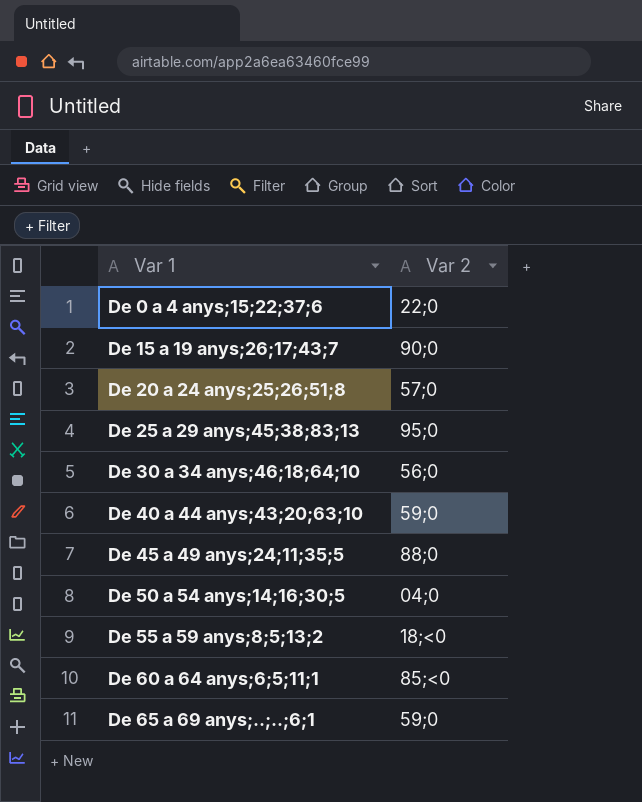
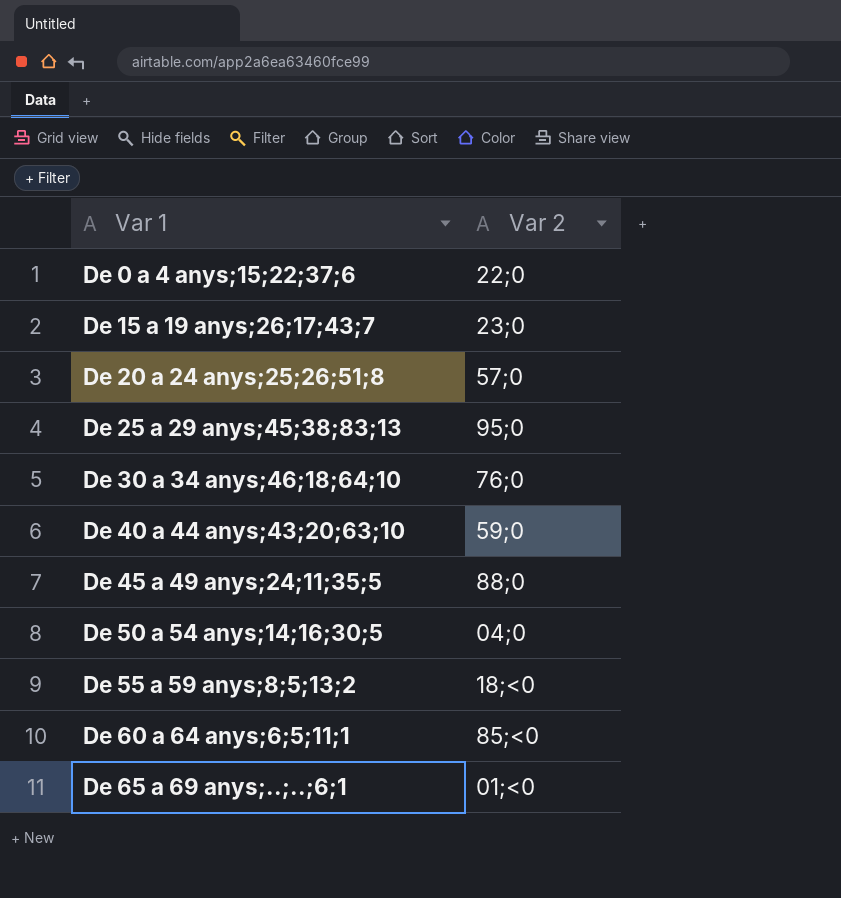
De 15 a 19 anys;26;17;43;7 | Var 2: 90;0 -> 23;0
De 30 a 34 anys;46;18;64;10 | Var 2: 56;0 -> 76;0
De 65 a 69 anys;..;..;6;1 | Var 2: 59;0 -> 01;<0

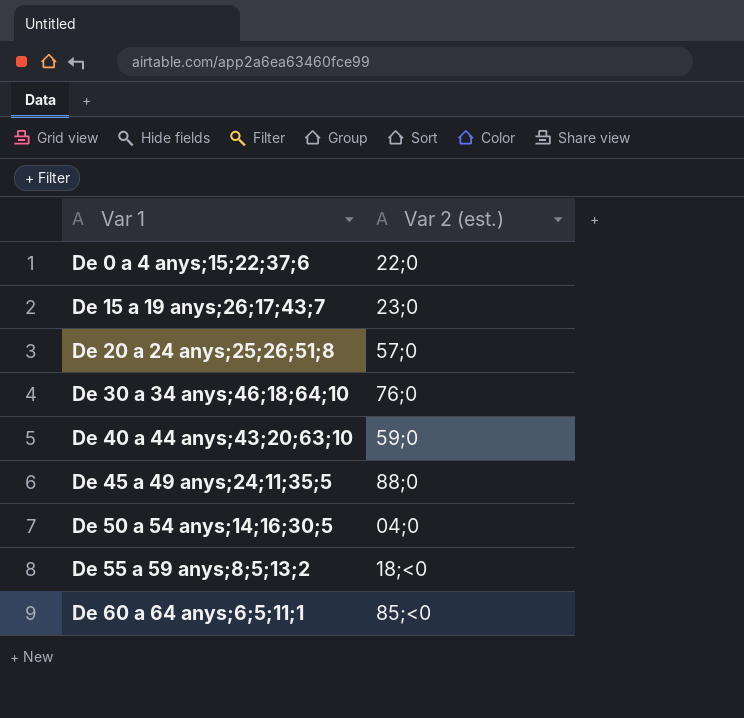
column name: Var 2 -> Var 2 (est.)
row De 25 a 29 anys;45;38;83;13: 95;0 -> none
row De 65 a 69 anys;..;..;6;1: 01;<0 -> none

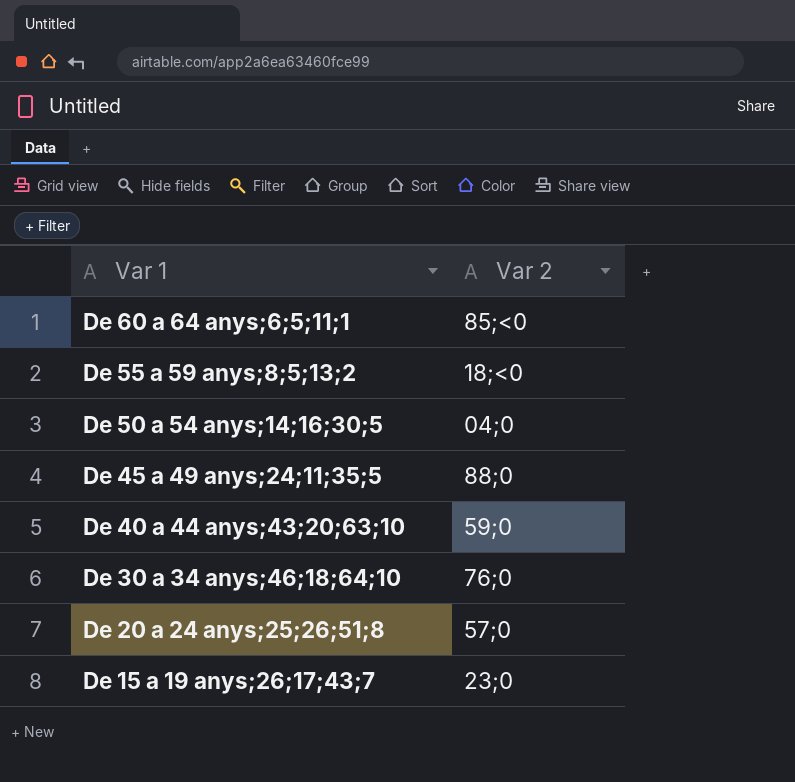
row order: Var 1 ascending -> Var 1 descending
column name: Var 2 (est.) -> Var 2
row De 0 a 4 anys;15;22;37;6: 22;0 -> none

